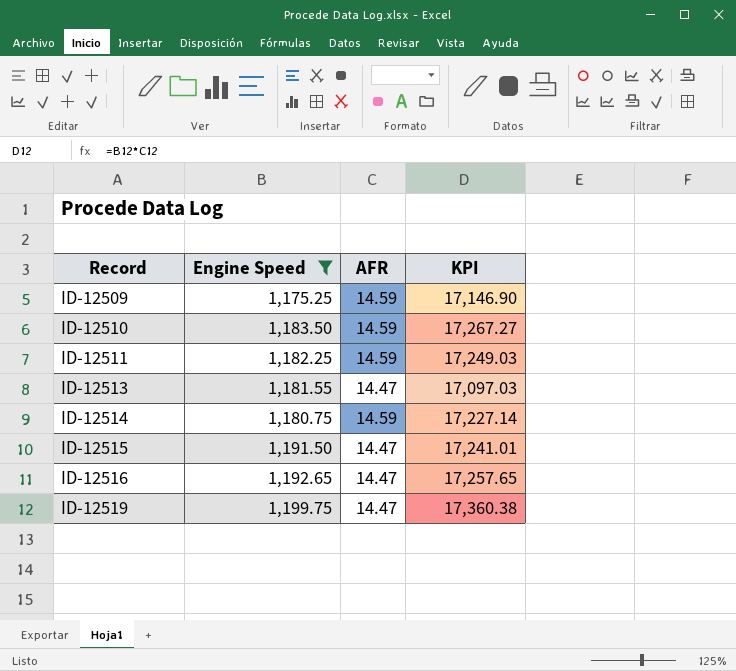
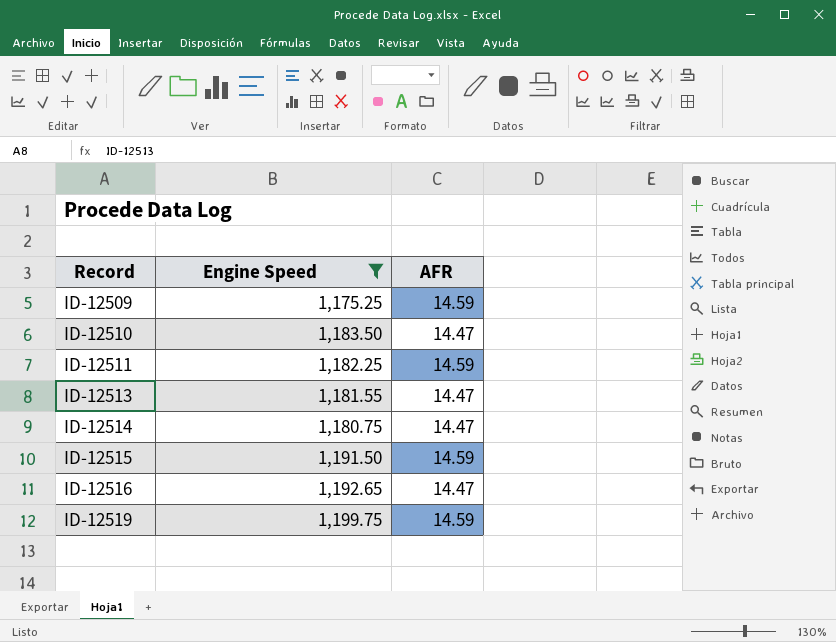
column KPI | formula: [Engine Speed] * [AFR] -> none
ID-12510 | AFR: 14.59 -> 14.47
ID-12514 | AFR: 14.59 -> 14.47
ID-12515 | AFR: 14.47 -> 14.59
ID-12519 | AFR: 14.47 -> 14.59

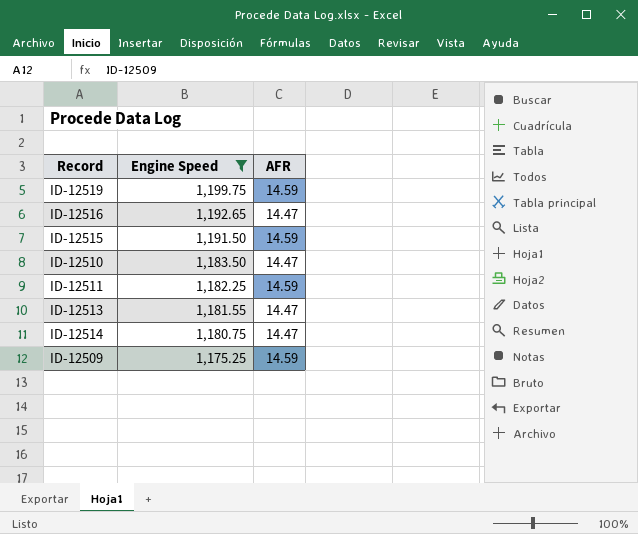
row order: Record ascending -> Engine Speed descending

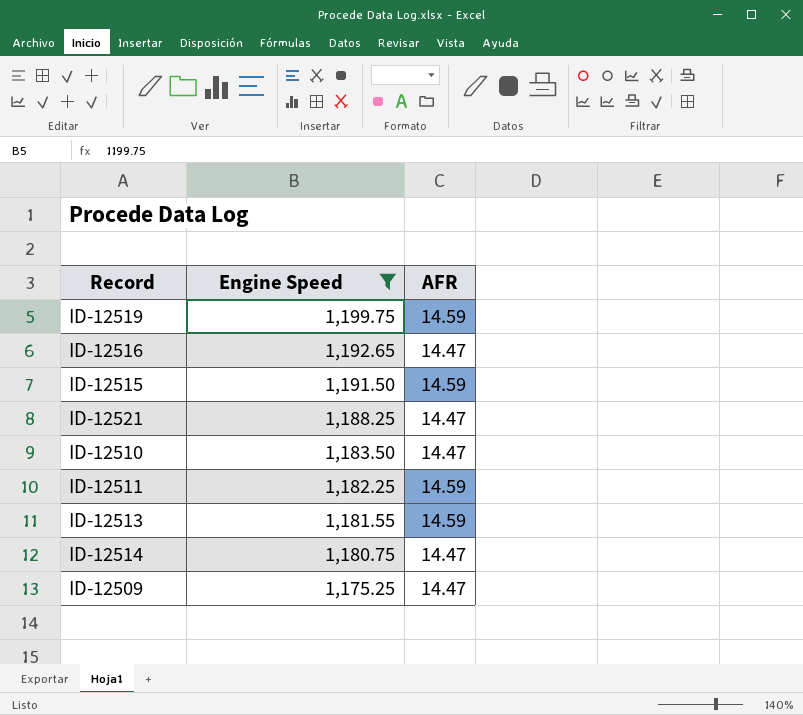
row ID-12521: none -> 1,188.25 | 14.47
ID-12513 | AFR: 14.47 -> 14.59
ID-12509 | AFR: 14.59 -> 14.47

